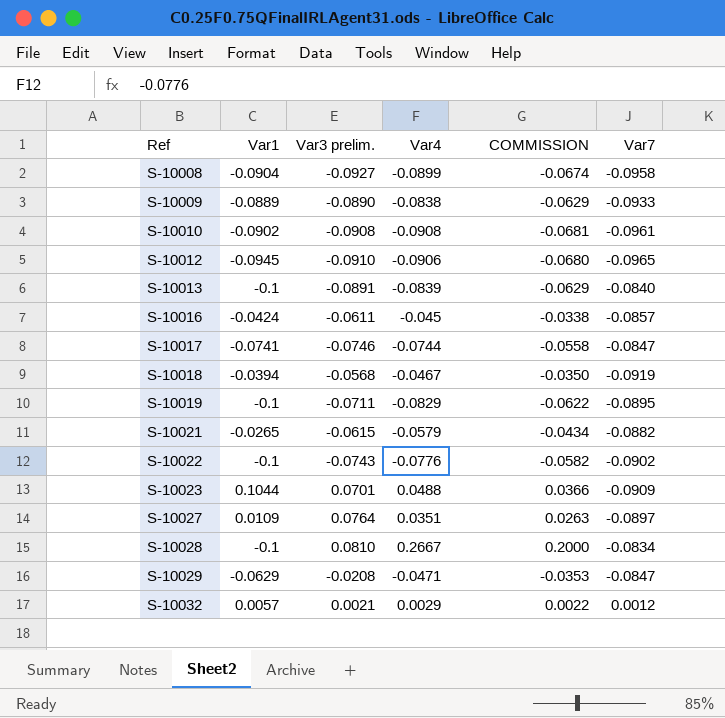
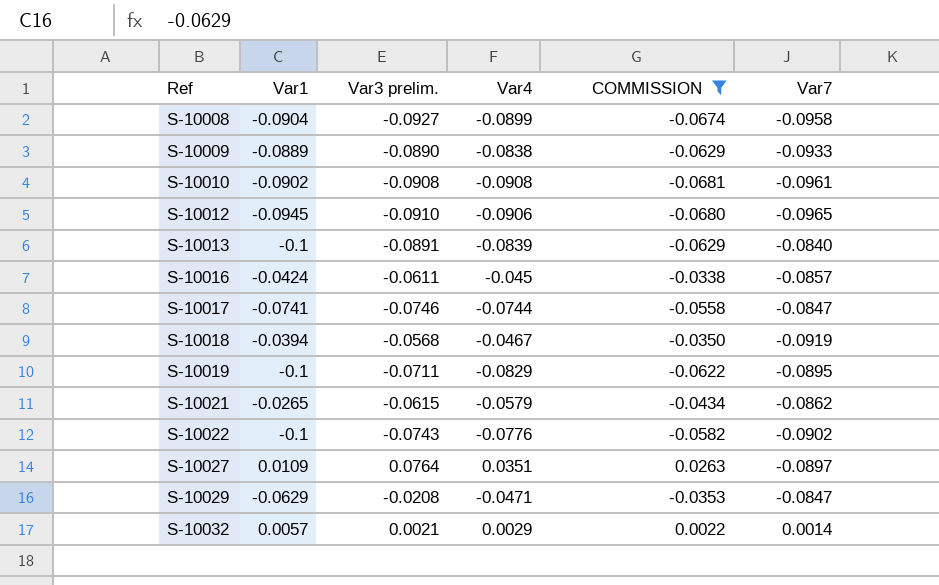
filter: none -> COMMISSION <= 0.0263
S-10021 | Var7: -0.0882 -> -0.0862
S-10032 | Var7: 0.0012 -> 0.0014

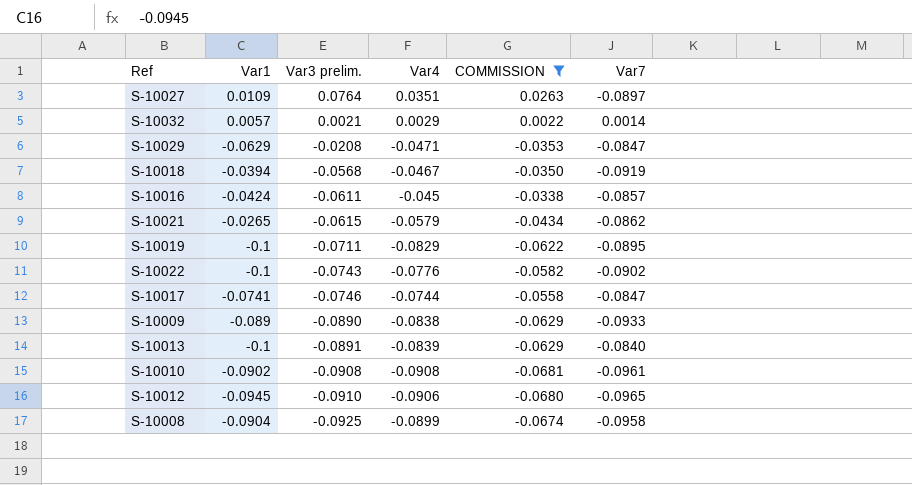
row order: Ref ascending -> Var3 prelim. descending
S-10009 | Var1: -0.0889 -> -0.089
S-10008 | Var3 prelim.: -0.0927 -> -0.0925

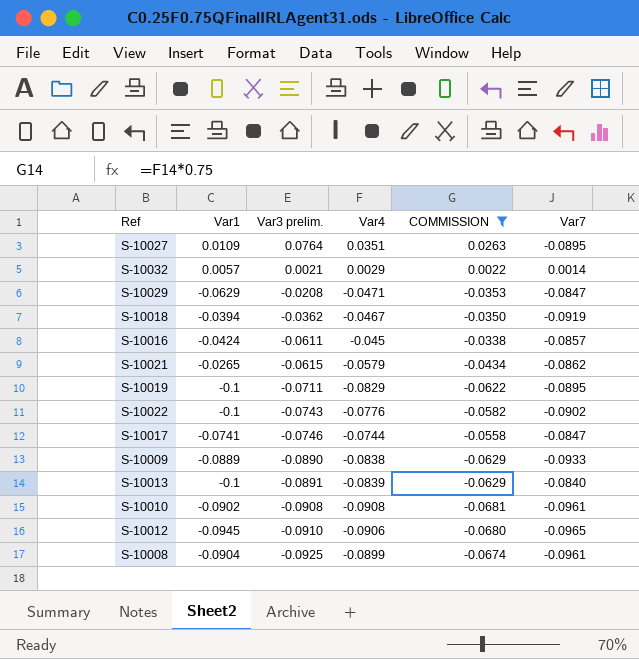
S-10027 | Var7: -0.0897 -> -0.0895
S-10018 | Var3 prelim.: -0.0568 -> -0.0362
S-10009 | Var1: -0.089 -> -0.0889
S-10008 | Var7: -0.0958 -> -0.0961

